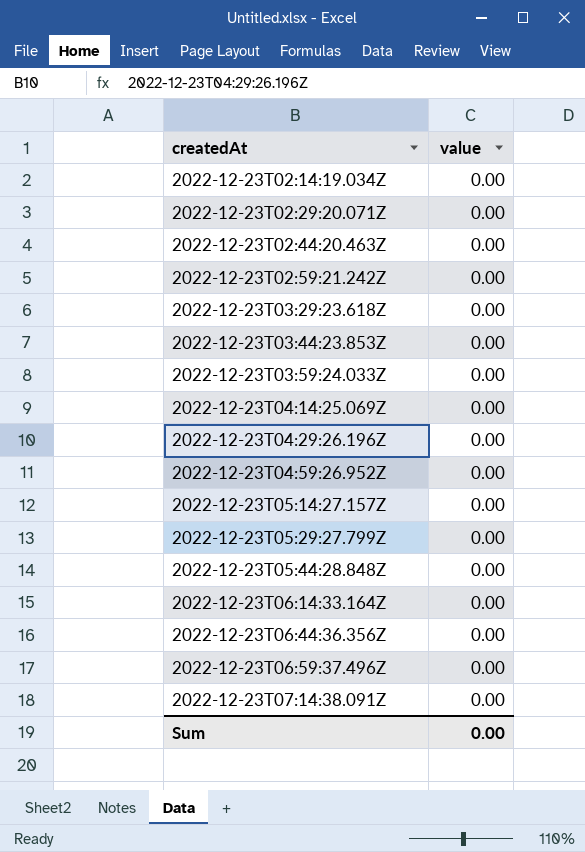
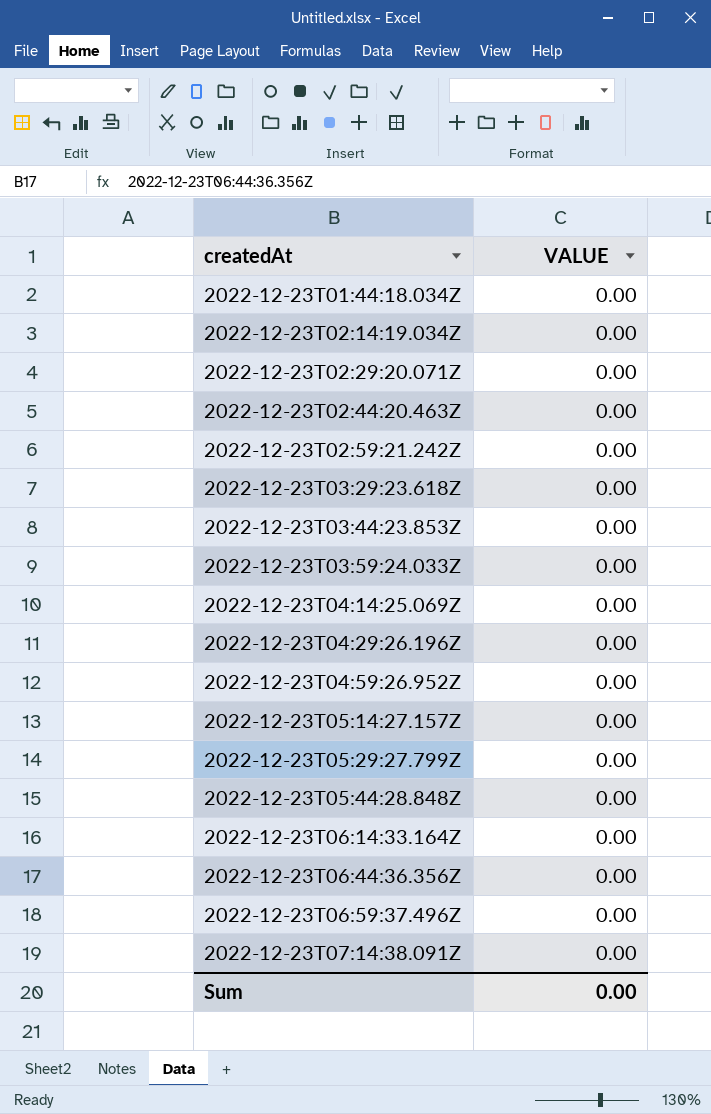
column name: value -> VALUE
row 2022-12-23T01:44:18.034Z: none -> 0.00

